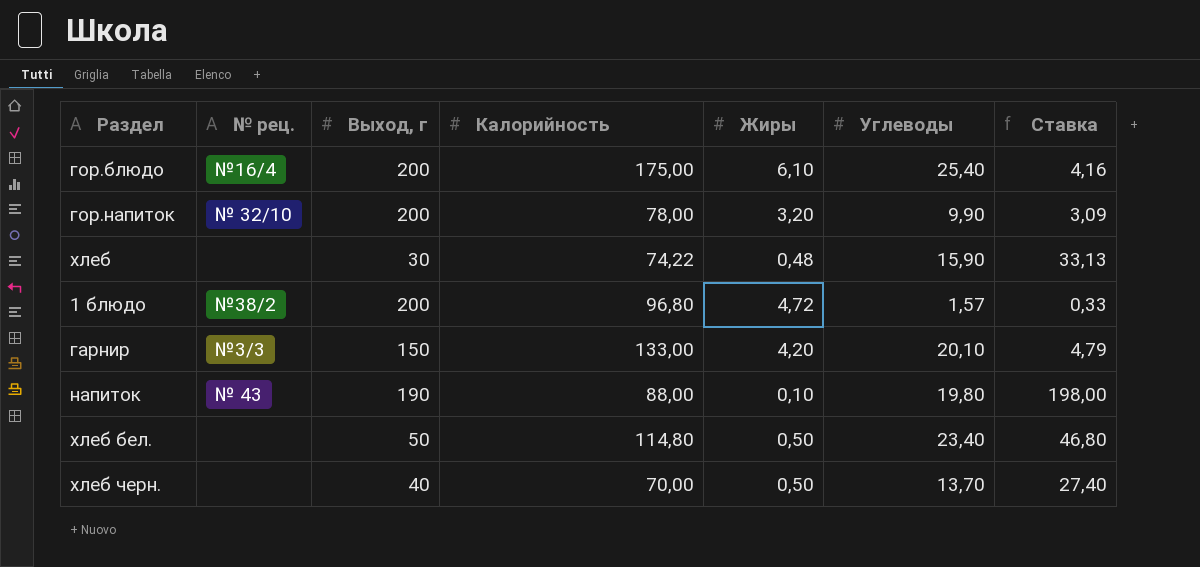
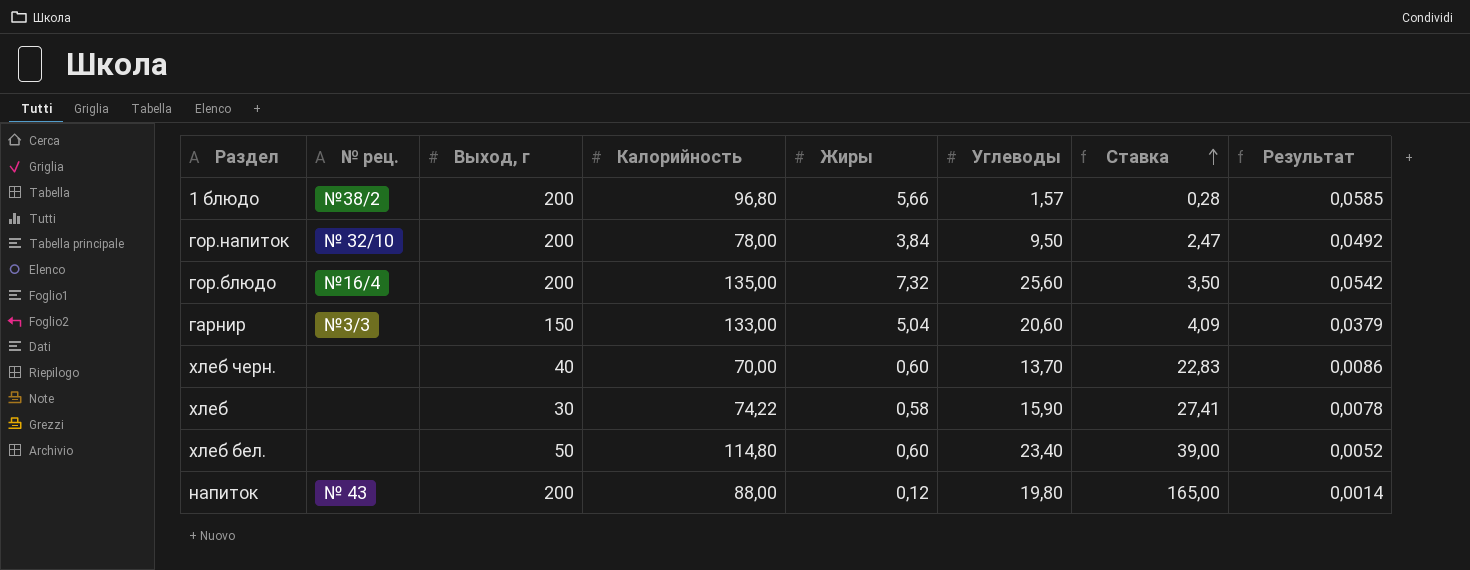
row order: none -> Ставка ascending
column Результат | formula: none -> [Жиры] / [Калорийность]
1 блюдо | Жиры: 4,72 -> 5,66
1 блюдо | Ставка: 0,33 -> 0,28
гор.напиток | Жиры: 3,20 -> 3,84
гор.напиток | Углеводы: 9,90 -> 9,50
гор.напиток | Ставка: 3,09 -> 2,47
гор.блюдо | Калорийность: 175,00 -> 135,00
гор.блюдо | Жиры: 6,10 -> 7,32
гор.блюдо | Углеводы: 25,40 -> 25,60
гор.блюдо | Ставка: 4,16 -> 3,50
гарнир | Жиры: 4,20 -> 5,04
гарнир | Углеводы: 20,10 -> 20,60
гарнир | Ставка: 4,79 -> 4,09
хлеб черн. | Жиры: 0,50 -> 0,60
хлеб черн. | Ставка: 27,40 -> 22,83
хлеб | Жиры: 0,48 -> 0,58
хлеб | Ставка: 33,13 -> 27,41
хлеб бел. | Жиры: 0,50 -> 0,60
хлеб бел. | Ставка: 46,80 -> 39,00
напиток | Выход, г: 190 -> 200
напиток | Жиры: 0,10 -> 0,12
напиток | Ставка: 198,00 -> 165,00

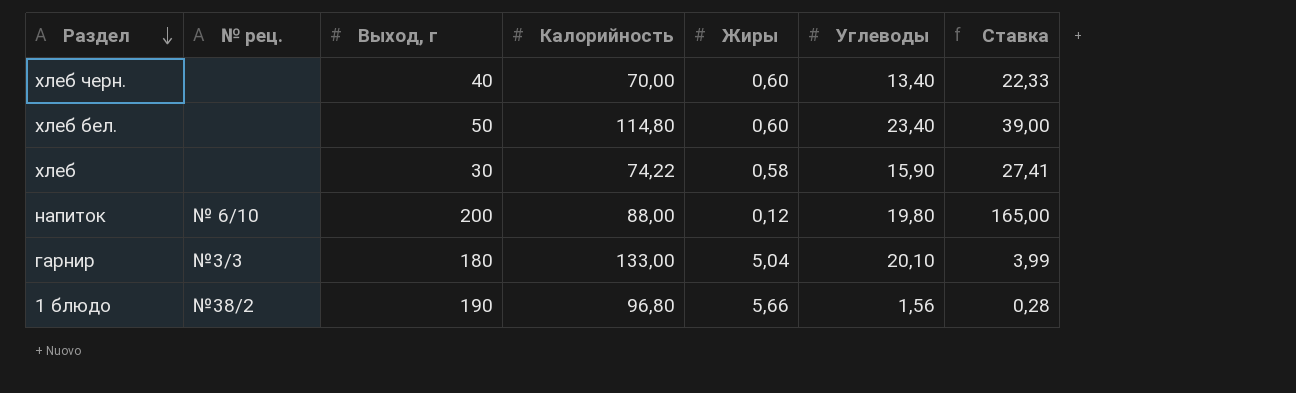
row order: Ставка ascending -> Раздел descending
column Результат | formula: [Жиры] / [Калорийность] -> none
row гор.напиток: № 32/10 | 200 | 78,00 | 3,84 | 9,50 | 2,47 | 0,0492 -> none
row гор.блюдо: №16/4 | 200 | 135,00 | 7,32 | 25,60 | 3,50 | 0,0542 -> none
хлеб черн. | Углеводы: 13,70 -> 13,40
хлеб черн. | Ставка: 22,83 -> 22,33
напиток | № рец.: № 43 -> № 6/10
гарнир | Выход, г: 150 -> 180
гарнир | Углеводы: 20,60 -> 20,10
гарнир | Ставка: 4,09 -> 3,99
1 блюдо | Выход, г: 200 -> 190
1 блюдо | Углеводы: 1,57 -> 1,56

